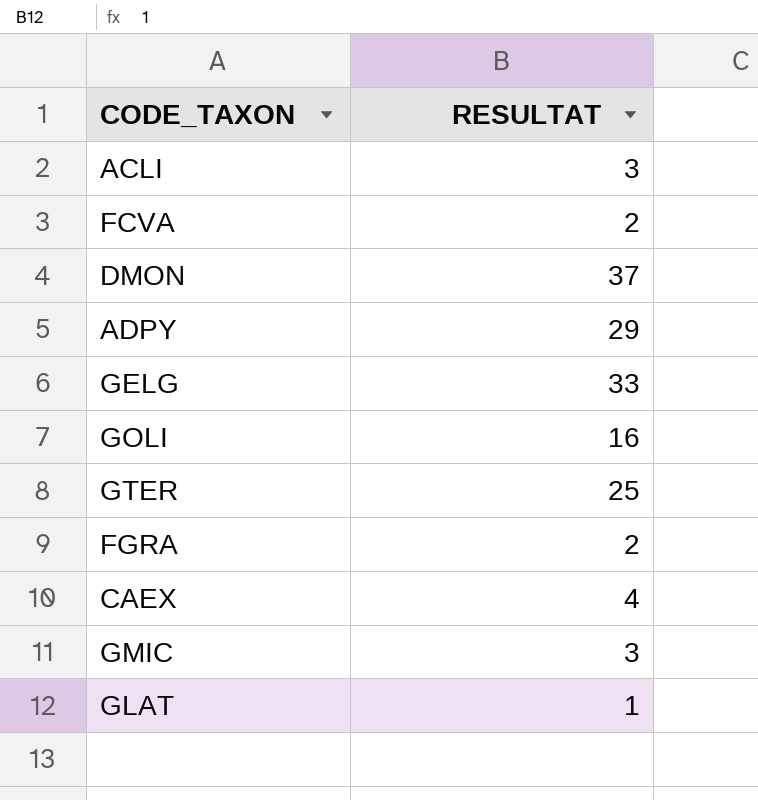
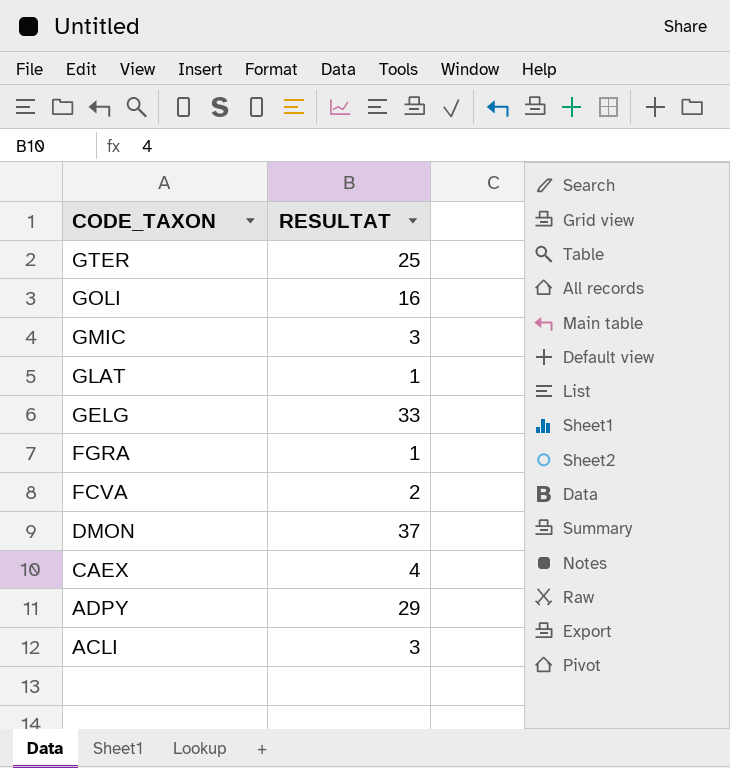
row order: none -> CODE_TAXON descending
FGRA | RESULTAT: 2 -> 1

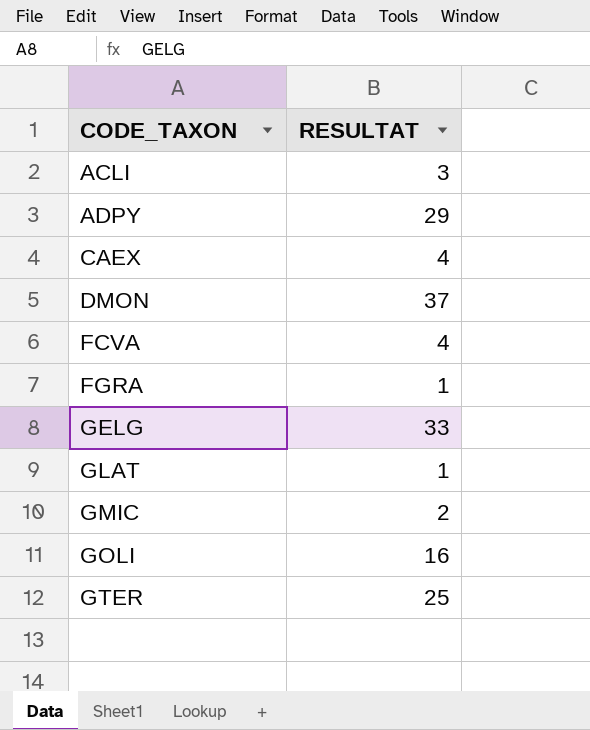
row order: CODE_TAXON descending -> CODE_TAXON ascending
FCVA | RESULTAT: 2 -> 4
GMIC | RESULTAT: 3 -> 2

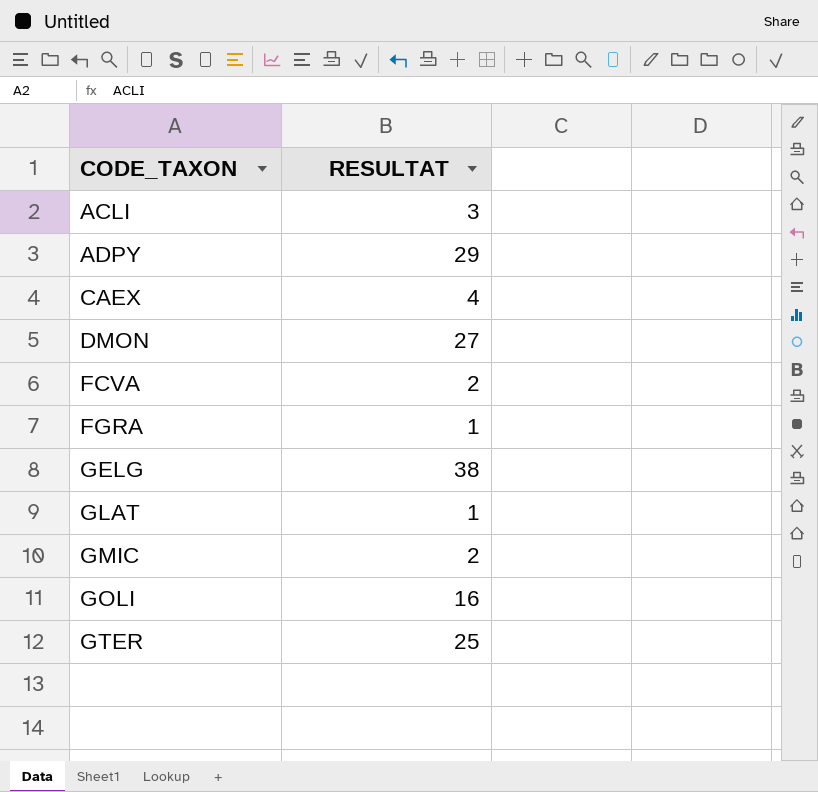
DMON | RESULTAT: 37 -> 27
FCVA | RESULTAT: 4 -> 2
GELG | RESULTAT: 33 -> 38

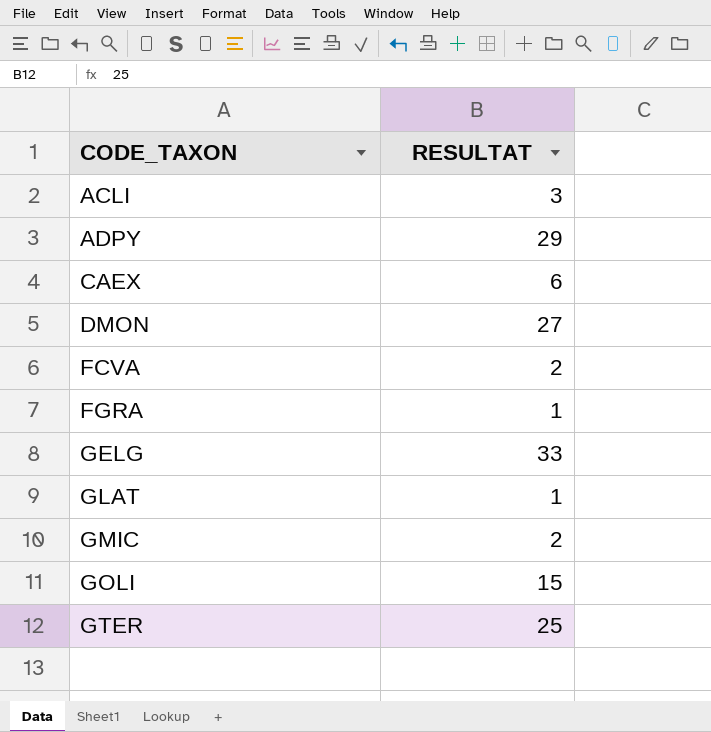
CAEX | RESULTAT: 4 -> 6
GELG | RESULTAT: 38 -> 33
GOLI | RESULTAT: 16 -> 15

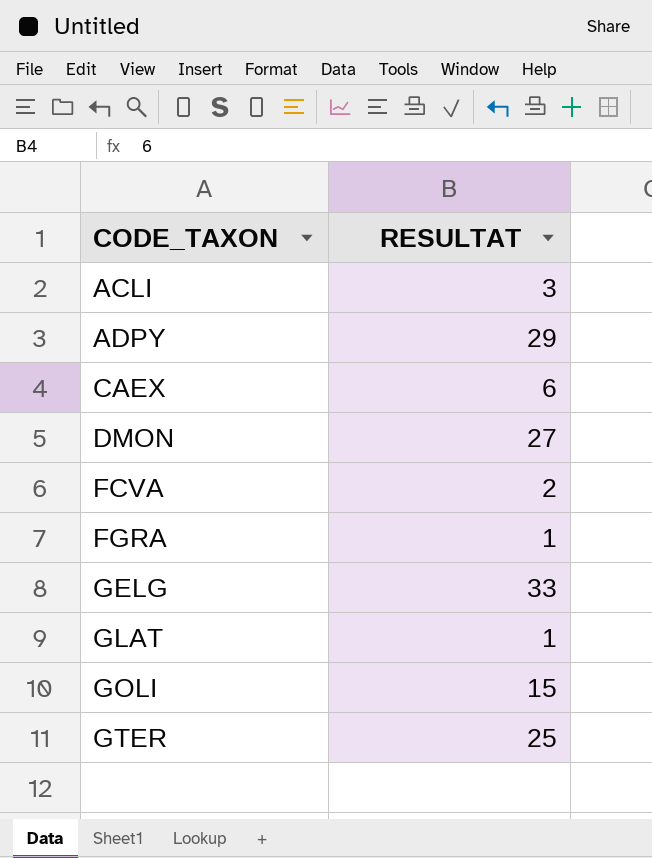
row GMIC: 2 -> none

